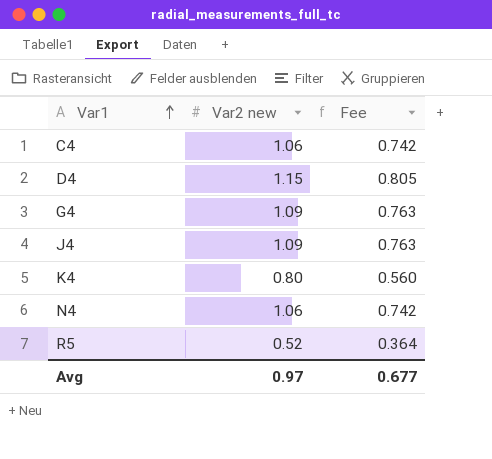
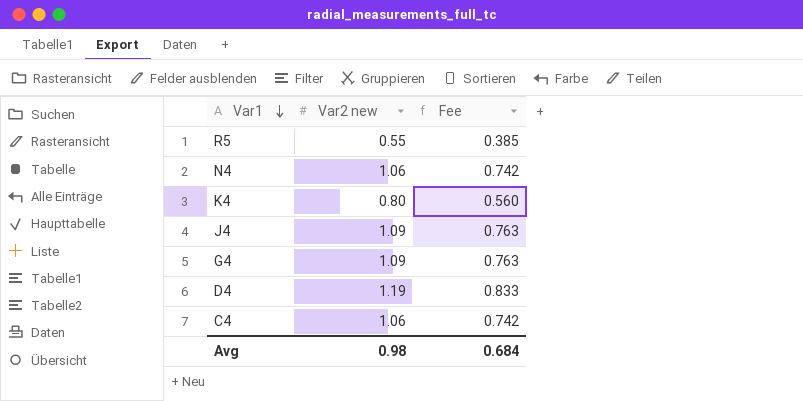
row order: Var1 ascending -> Var1 descending
R5 | Var2 new: 0.52 -> 0.55
R5 | Fee: 0.364 -> 0.385
D4 | Var2 new: 1.15 -> 1.19
D4 | Fee: 0.805 -> 0.833
Avg | Var2 new: 0.97 -> 0.98
Avg | Fee: 0.677 -> 0.684

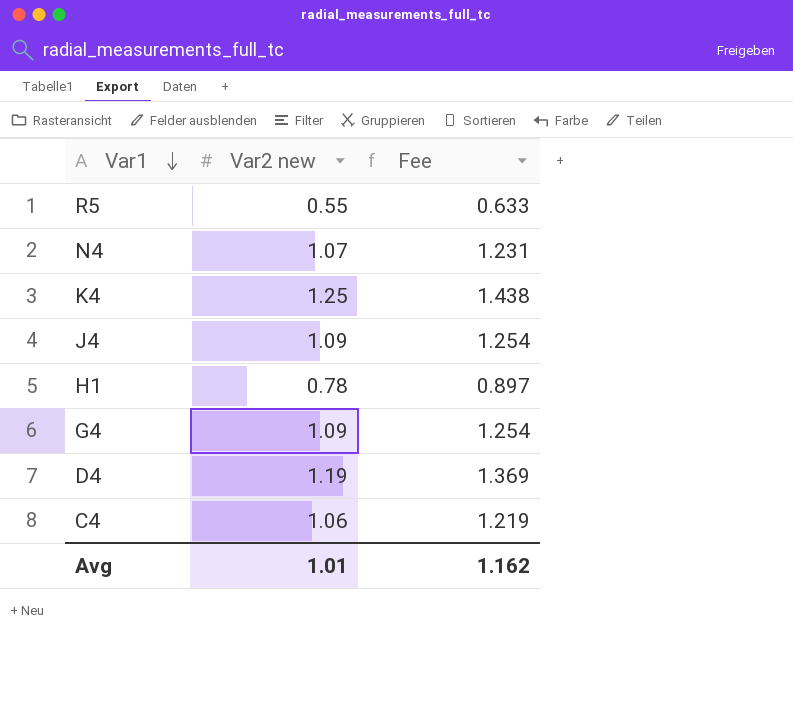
column Fee | formula: [Var2 new] * 0.7 -> [Var2 new] * 1.15
N4 | Var2 new: 1.06 -> 1.07
K4 | Var2 new: 0.80 -> 1.25
row H1: none -> 0.78 | 0.897
Avg | Var2 new: 0.98 -> 1.01
Avg | Fee: 0.684 -> 1.162

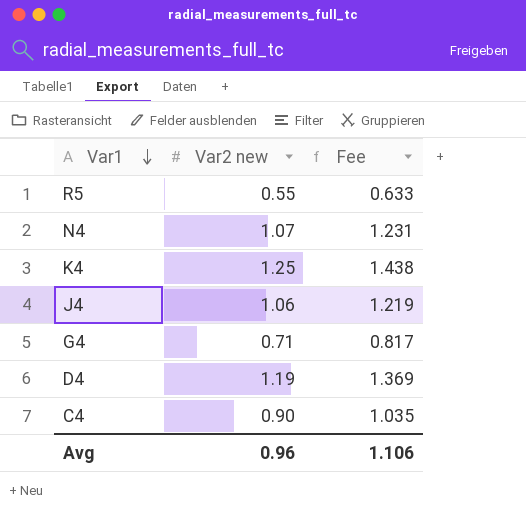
row H1: 0.78 | 0.897 -> none
J4 | Var2 new: 1.09 -> 1.06
J4 | Fee: 1.254 -> 1.219
G4 | Var2 new: 1.09 -> 0.71
G4 | Fee: 1.254 -> 0.817
C4 | Var2 new: 1.06 -> 0.90
C4 | Fee: 1.219 -> 1.035
Avg | Var2 new: 1.01 -> 0.96
Avg | Fee: 1.162 -> 1.106

